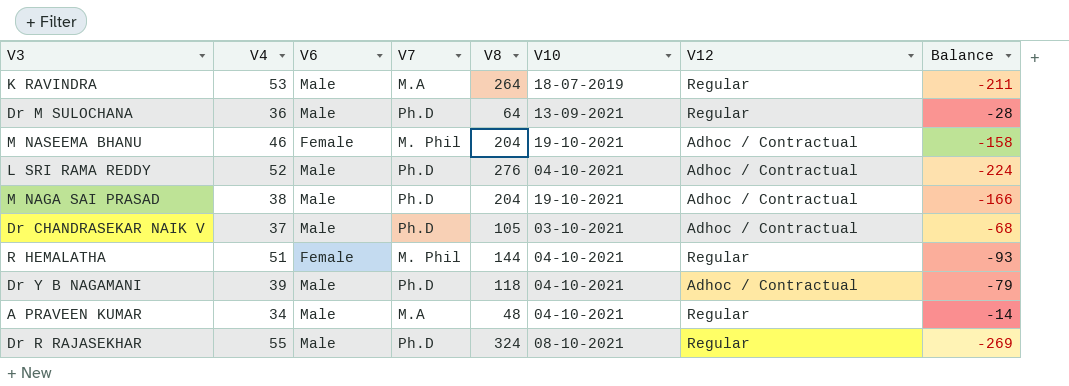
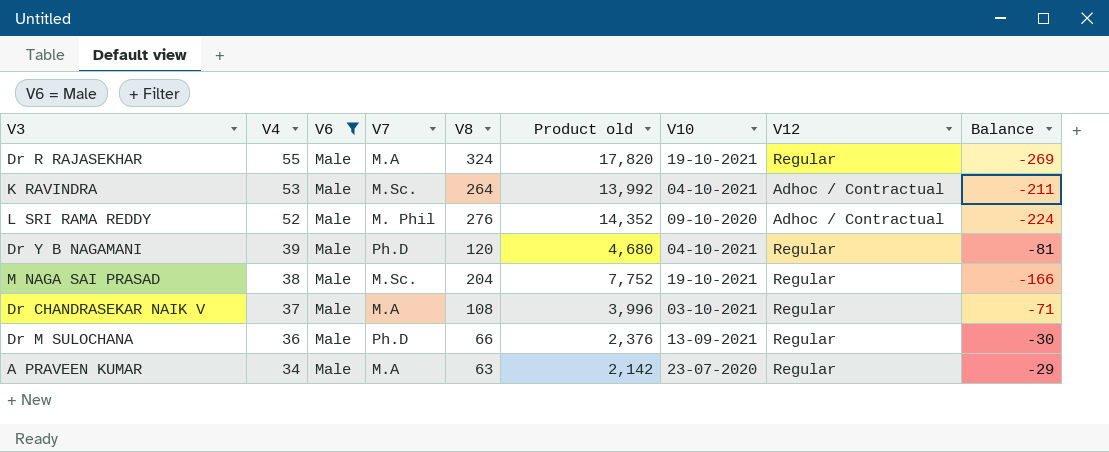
filter: none -> V6 = Male
row order: none -> V4 descending
column Product old | formula: none -> [V4] * [V8]
Dr R RAJASEKHAR | V7: Ph.D -> M.A
Dr R RAJASEKHAR | V10: 08-10-2021 -> 19-10-2021
K RAVINDRA | V7: M.A -> M.Sc.
K RAVINDRA | V10: 18-07-2019 -> 04-10-2021
K RAVINDRA | V12: Regular -> Adhoc / Contractual
L SRI RAMA REDDY | V7: Ph.D -> M. Phil
L SRI RAMA REDDY | V10: 04-10-2021 -> 09-10-2020
Dr Y B NAGAMANI | V8: 118 -> 120
Dr Y B NAGAMANI | V12: Adhoc / Contractual -> Regular
Dr Y B NAGAMANI | Balance: -79 -> -81
M NAGA SAI PRASAD | V7: Ph.D -> M.Sc.
M NAGA SAI PRASAD | V12: Adhoc / Contractual -> Regular
Dr CHANDRASEKAR NAIK V | V7: Ph.D -> M.A
Dr CHANDRASEKAR NAIK V | V8: 105 -> 108
Dr CHANDRASEKAR NAIK V | V12: Adhoc / Contractual -> Regular
Dr CHANDRASEKAR NAIK V | Balance: -68 -> -71
Dr M SULOCHANA | V8: 64 -> 66
Dr M SULOCHANA | Balance: -28 -> -30
A PRAVEEN KUMAR | V8: 48 -> 63
A PRAVEEN KUMAR | V10: 04-10-2021 -> 23-07-2020
A PRAVEEN KUMAR | Balance: -14 -> -29

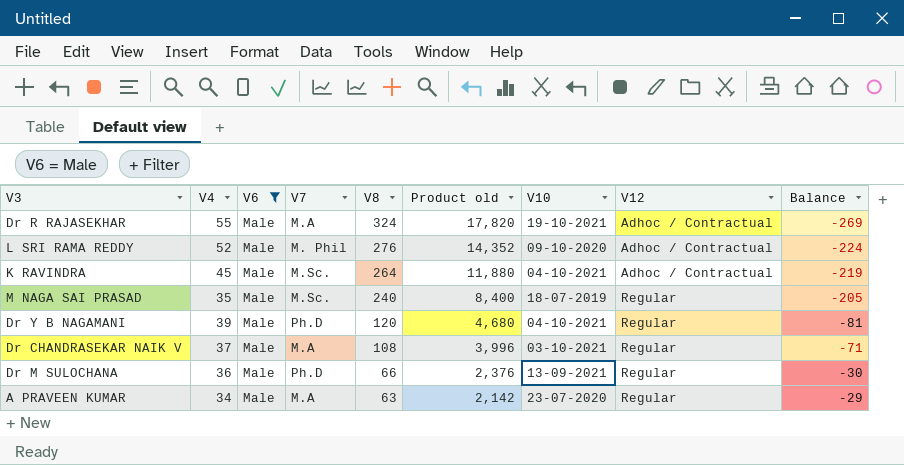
row order: V4 descending -> V8 descending
Dr R RAJASEKHAR | V12: Regular -> Adhoc / Contractual
K RAVINDRA | V4: 53 -> 45
K RAVINDRA | Product old: 13,992 -> 11,880
K RAVINDRA | Balance: -211 -> -219
M NAGA SAI PRASAD | V4: 38 -> 35
M NAGA SAI PRASAD | V8: 204 -> 240
M NAGA SAI PRASAD | Product old: 7,752 -> 8,400
M NAGA SAI PRASAD | V10: 19-10-2021 -> 18-07-2019
M NAGA SAI PRASAD | Balance: -166 -> -205

